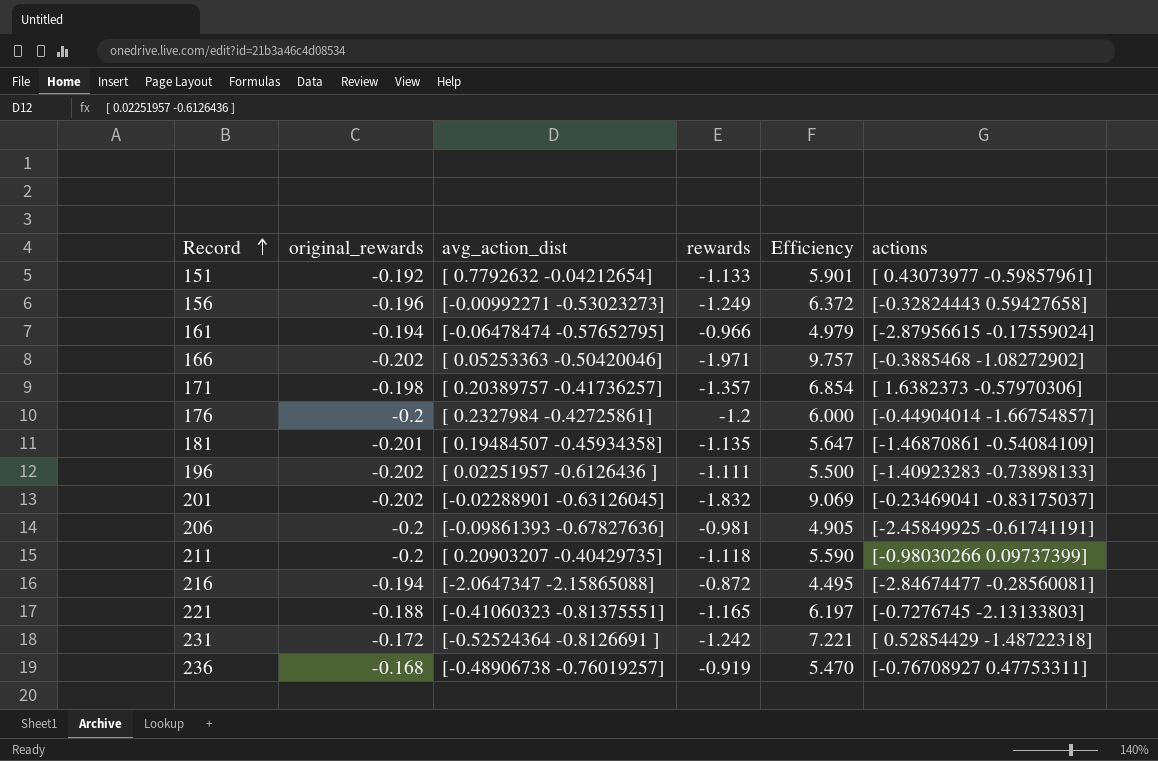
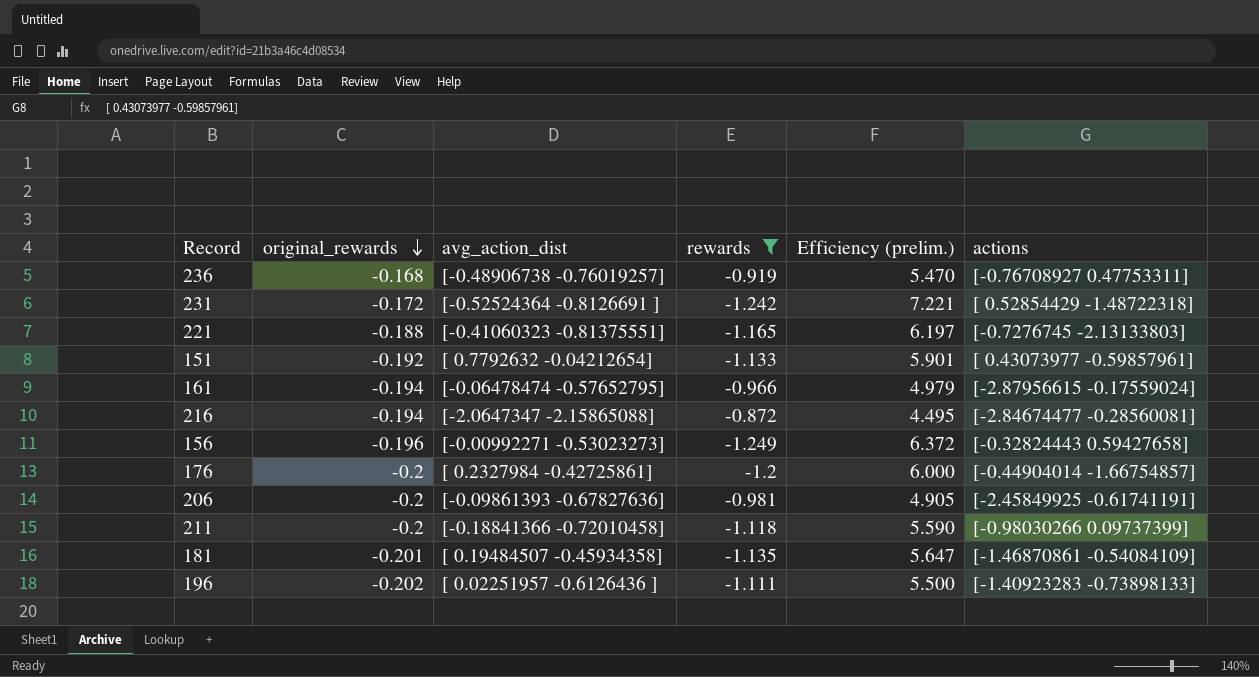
filter: none -> rewards >= -1.249
row order: Record ascending -> original_rewards descending
column name: Efficiency -> Efficiency (prelim.)
211 | avg_action_dist: [ 0.20903207 -0.40429735] -> [-0.18841366 -0.72010458]

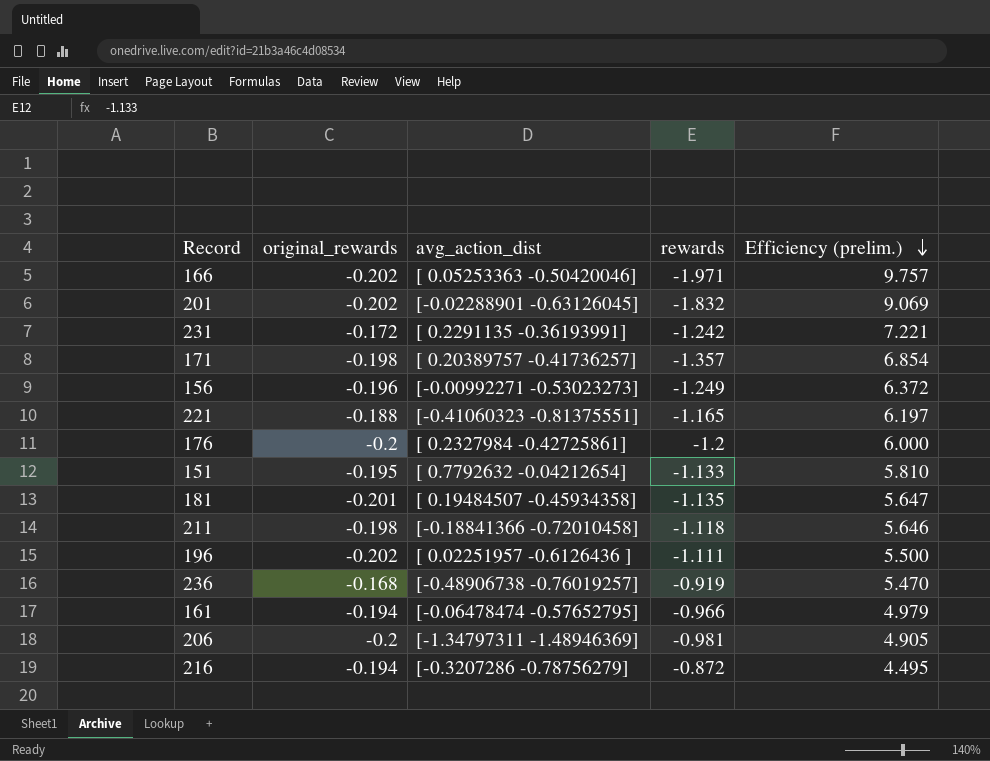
filter: rewards >= -1.249 -> none
row order: original_rewards descending -> Efficiency (prelim.) descending
column actions | position: 6 -> none
231 | avg_action_dist: [-0.52524364 -0.8126691 ] -> [ 0.2291135 -0.36193991]
151 | original_rewards: -0.192 -> -0.195
151 | Efficiency (prelim.): 5.901 -> 5.810
211 | original_rewards: -0.2 -> -0.198
211 | Efficiency (prelim.): 5.590 -> 5.646
206 | avg_action_dist: [-0.09861393 -0.67827636] -> [-1.34797311 -1.48946369]
216 | avg_action_dist: [-2.0647347 -2.15865088] -> [-0.3207286 -0.78756279]

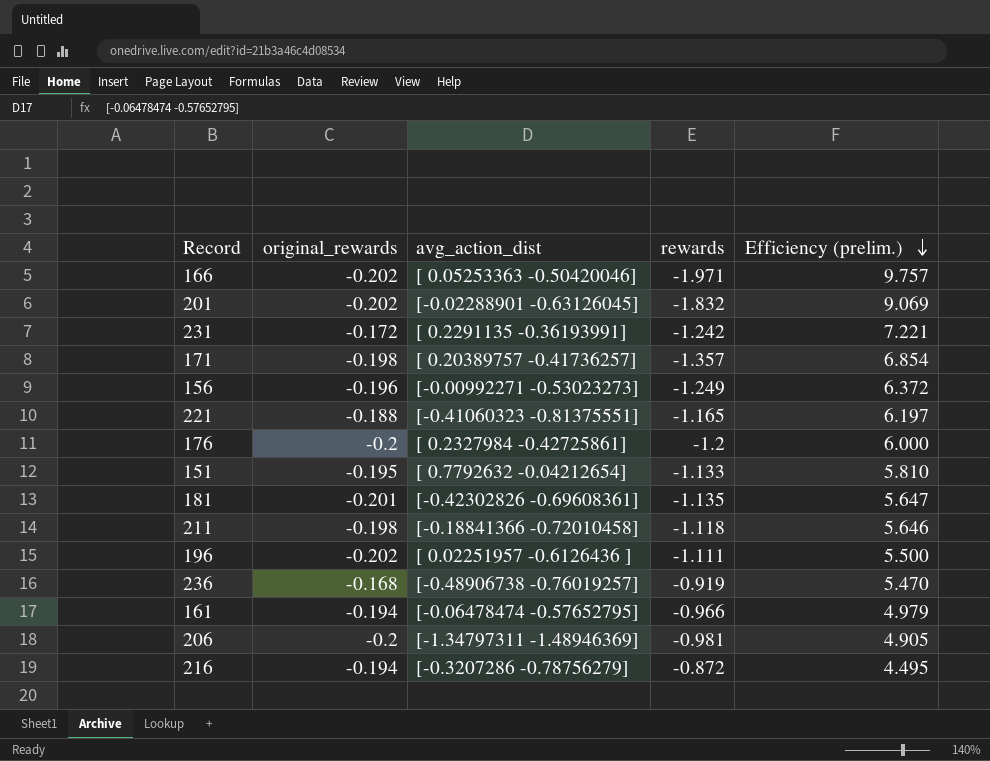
181 | avg_action_dist: [ 0.19484507 -0.45934358] -> [-0.42302826 -0.69608361]

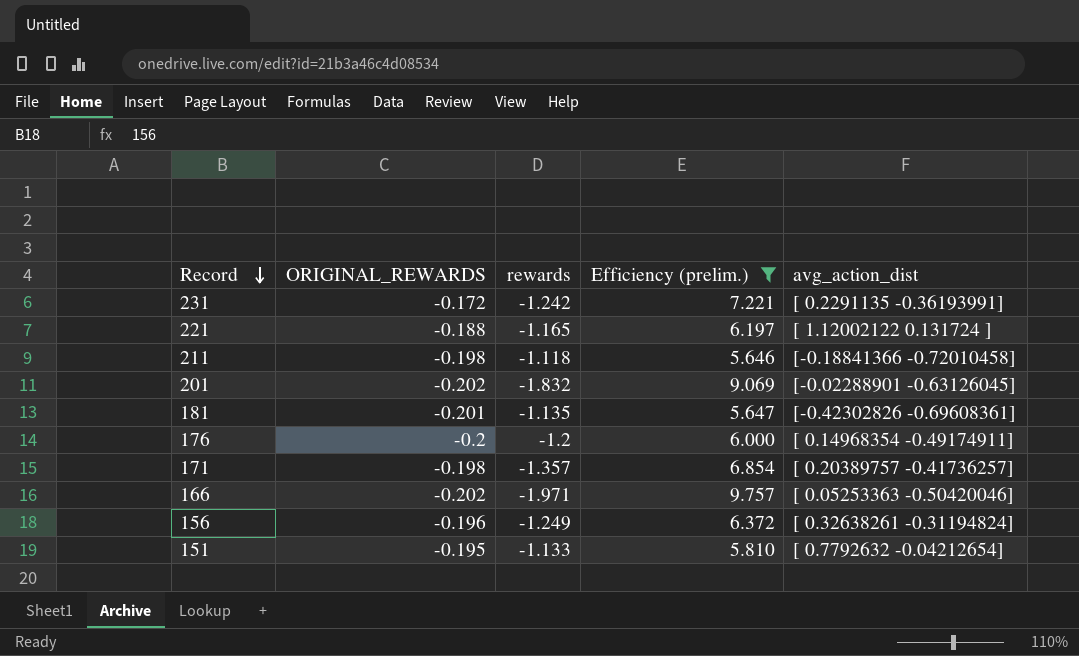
filter: none -> Efficiency (prelim.) >= 5.646
row order: Efficiency (prelim.) descending -> Record descending
column name: original_rewards -> ORIGINAL_REWARDS
column avg_action_dist | position: 3 -> 5
221 | avg_action_dist: [-0.41060323 -0.81375551] -> [ 1.12002122 0.131724 ]
176 | avg_action_dist: [ 0.2327984 -0.42725861] -> [ 0.14968354 -0.49174911]
156 | avg_action_dist: [-0.00992271 -0.53023273] -> [ 0.32638261 -0.31194824]

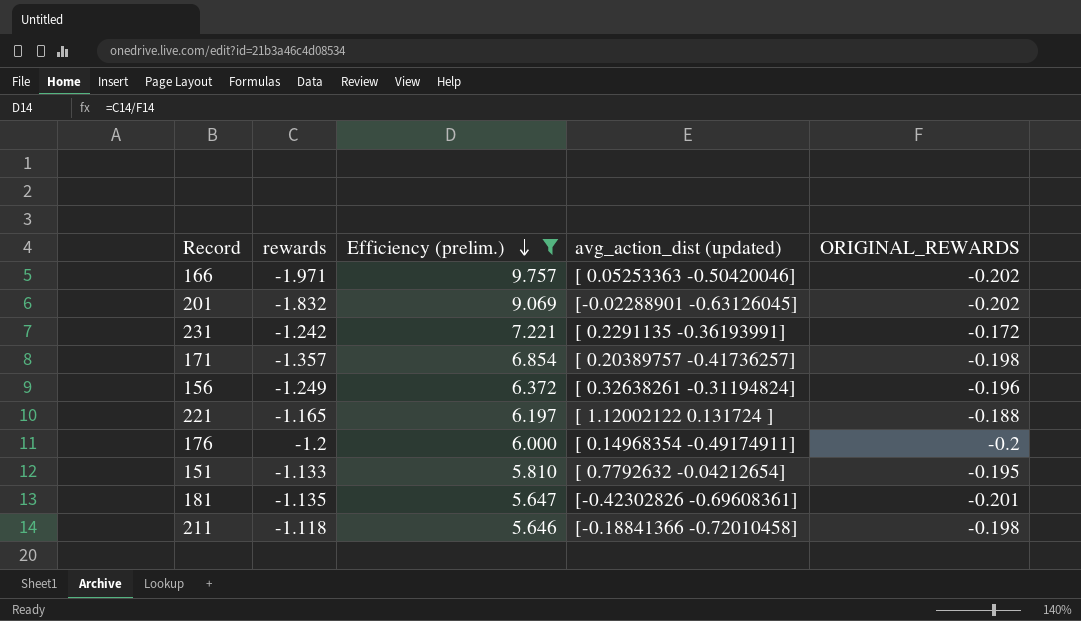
row order: Record descending -> Efficiency (prelim.) descending
column name: avg_action_dist -> avg_action_dist (updated)
column ORIGINAL_REWARDS | position: 2 -> 5

